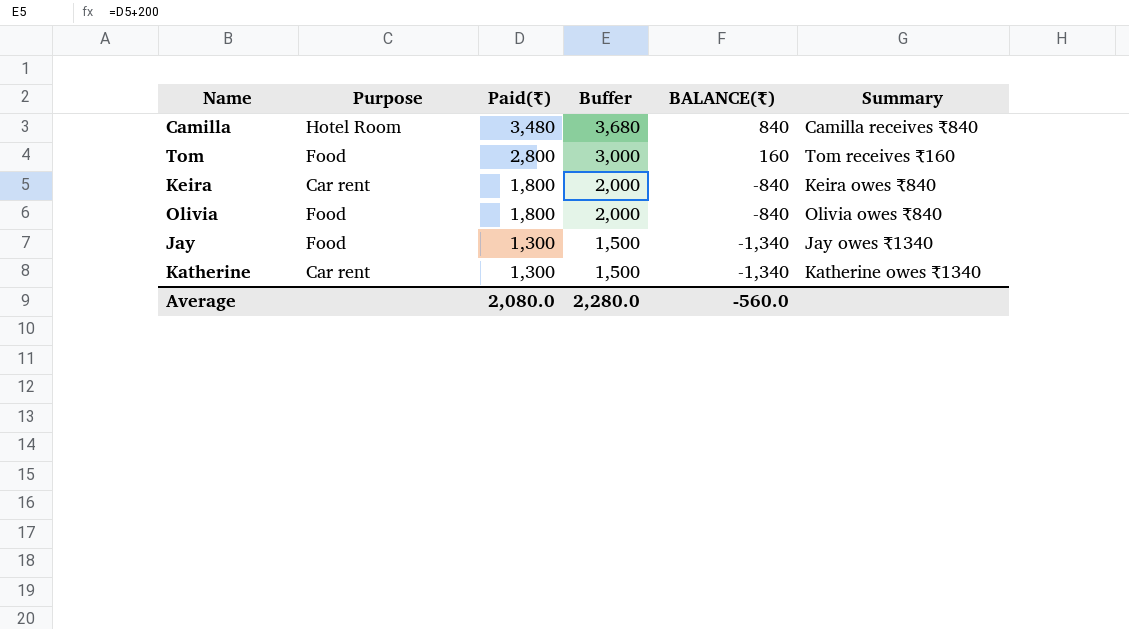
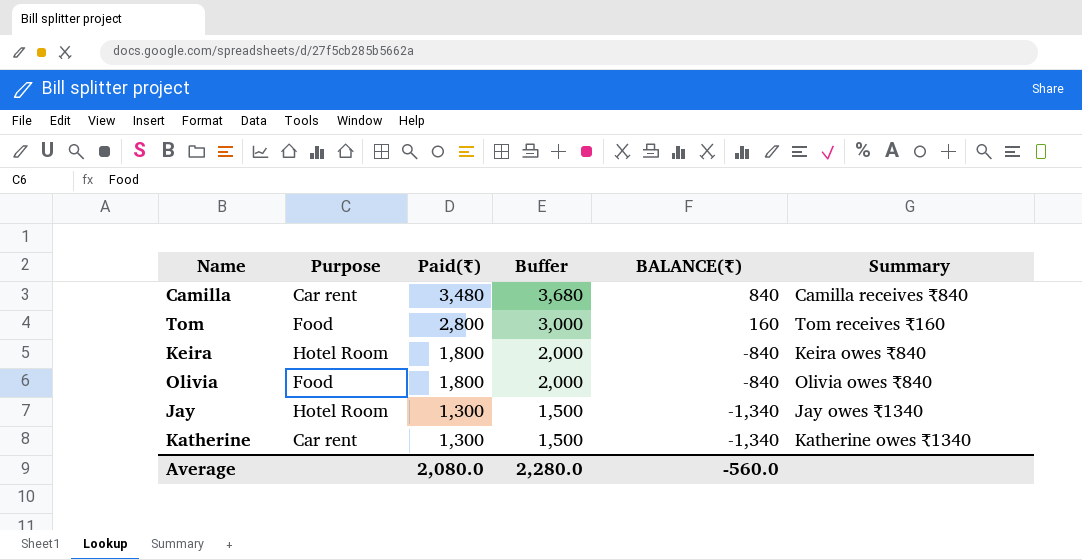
Camilla | Purpose: Hotel Room -> Car rent
Keira | Purpose: Car rent -> Hotel Room
Jay | Purpose: Food -> Hotel Room

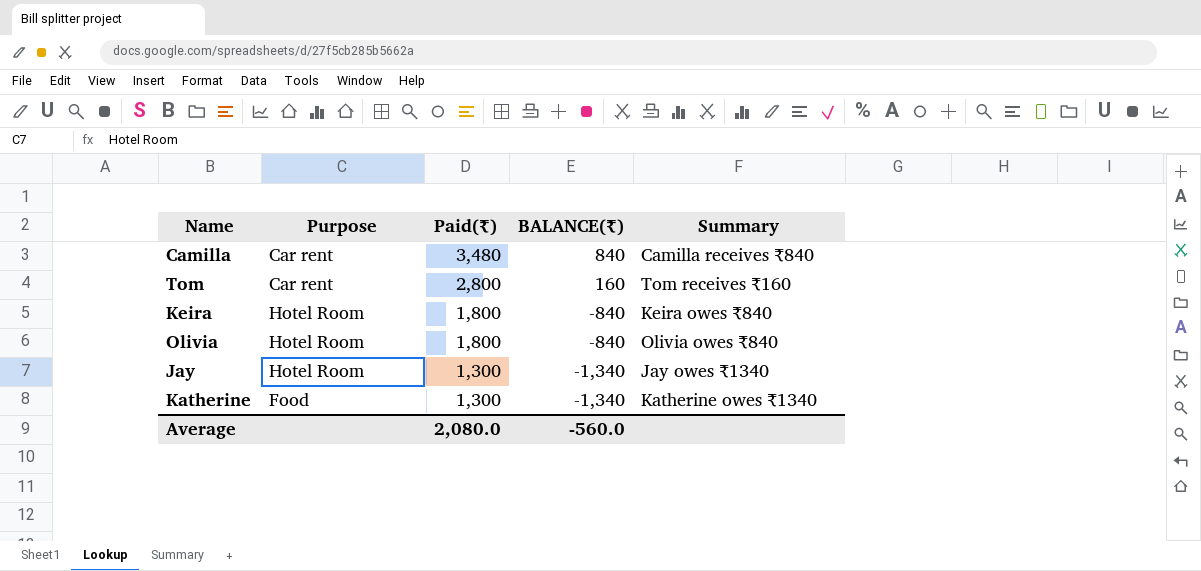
column Buffer | formula: [Paid(₹)] + 200 -> none
Tom | Purpose: Food -> Car rent
Olivia | Purpose: Food -> Hotel Room
Katherine | Purpose: Car rent -> Food

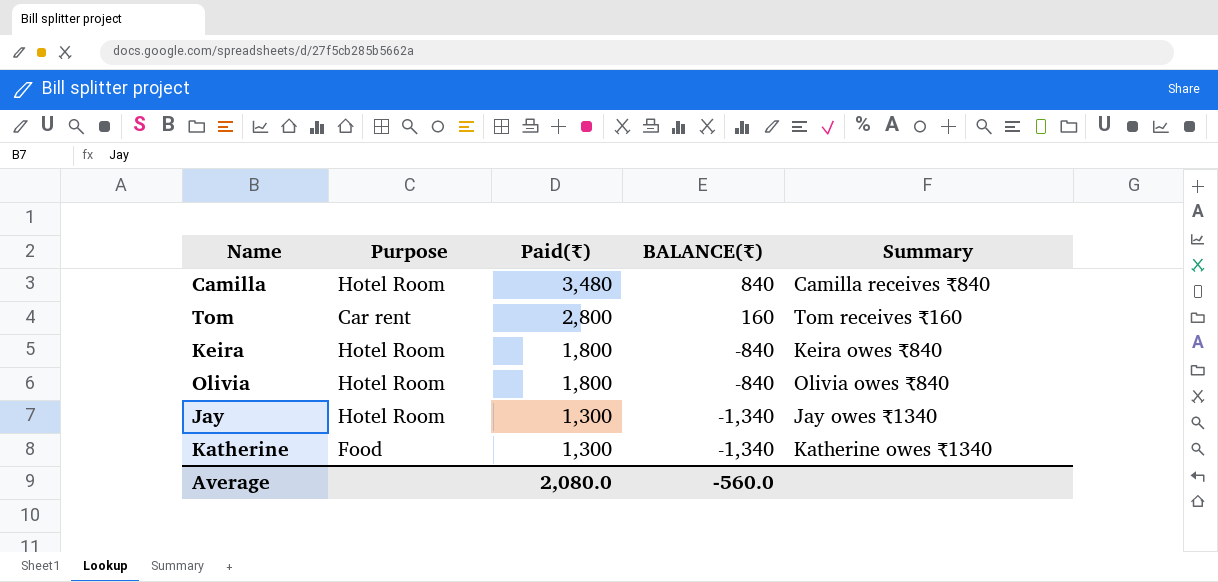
Camilla | Purpose: Car rent -> Hotel Room

